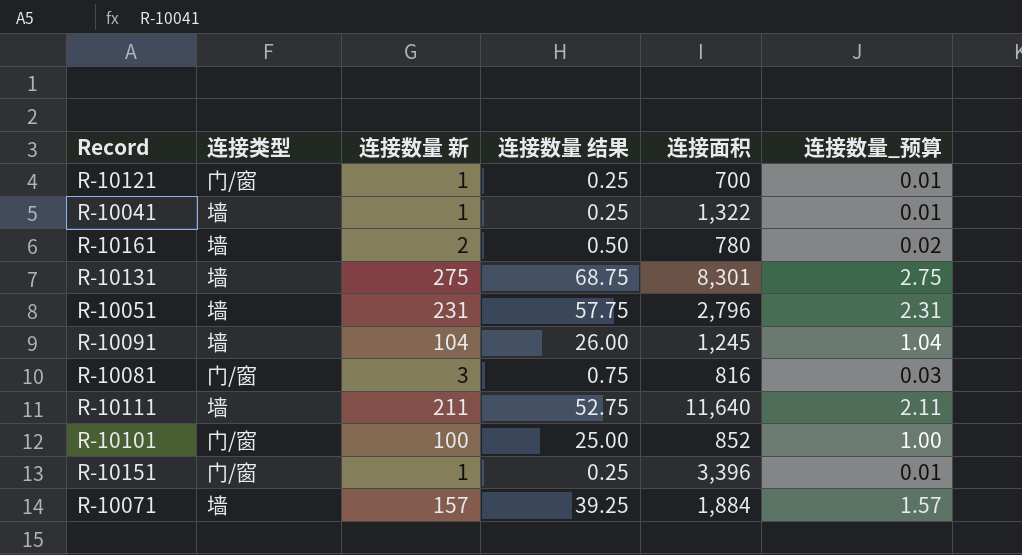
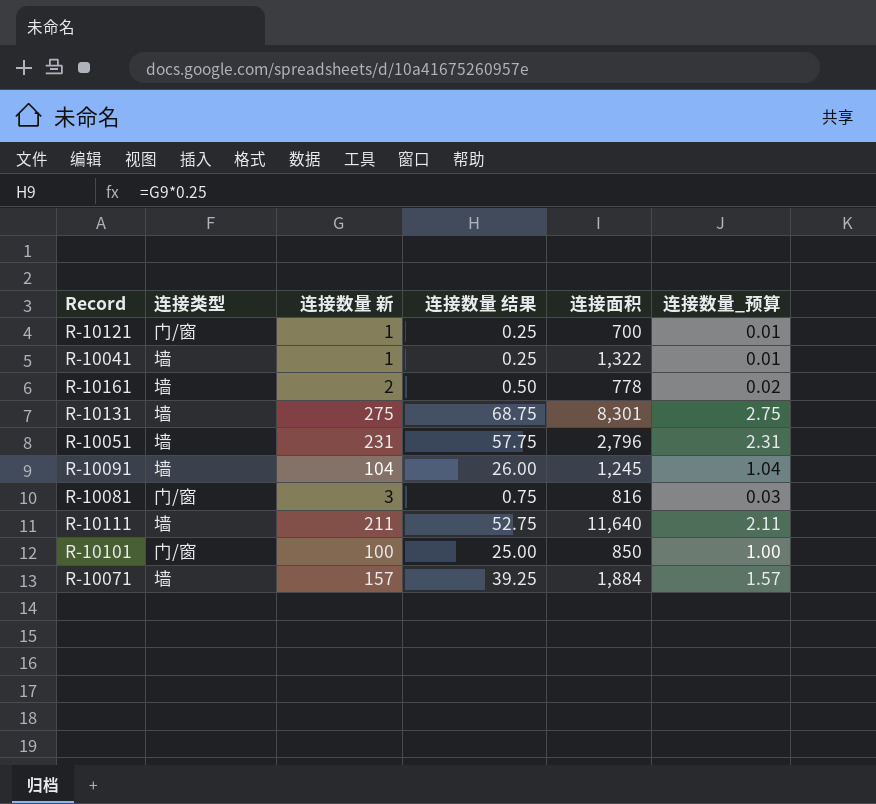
row R-10151: 门/窗 | 1 | 0.25 | 3,396 | 0.01 -> none
R-10161 | 连接面积: 780 -> 778
R-10101 | 连接面积: 852 -> 850

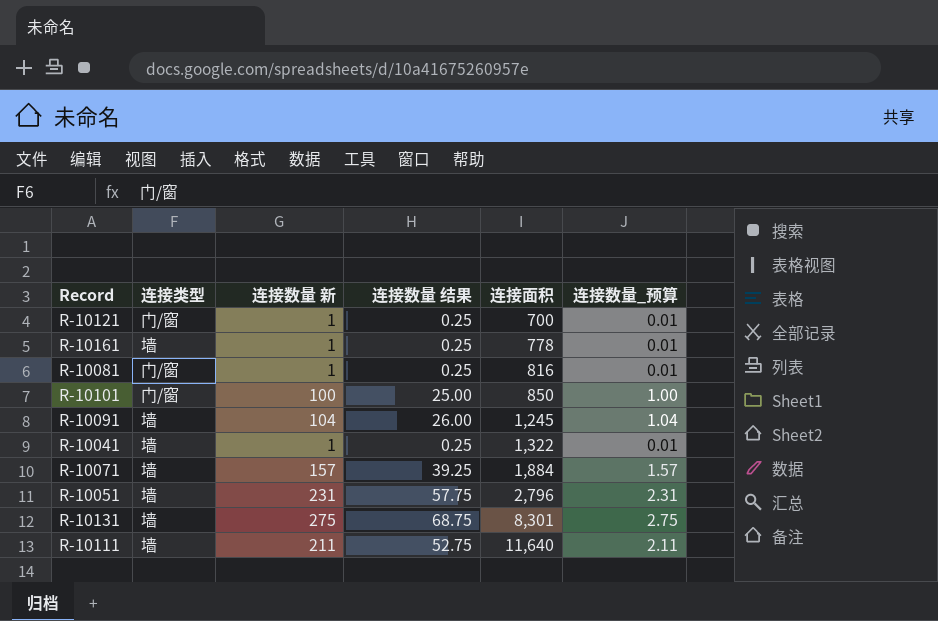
row order: none -> 连接面积 ascending
R-10161 | 连接数量 新: 2 -> 1
R-10161 | 连接数量 结果: 0.50 -> 0.25
R-10161 | 连接数量_预算: 0.02 -> 0.01
R-10081 | 连接数量 新: 3 -> 1
R-10081 | 连接数量 结果: 0.75 -> 0.25
R-10081 | 连接数量_预算: 0.03 -> 0.01

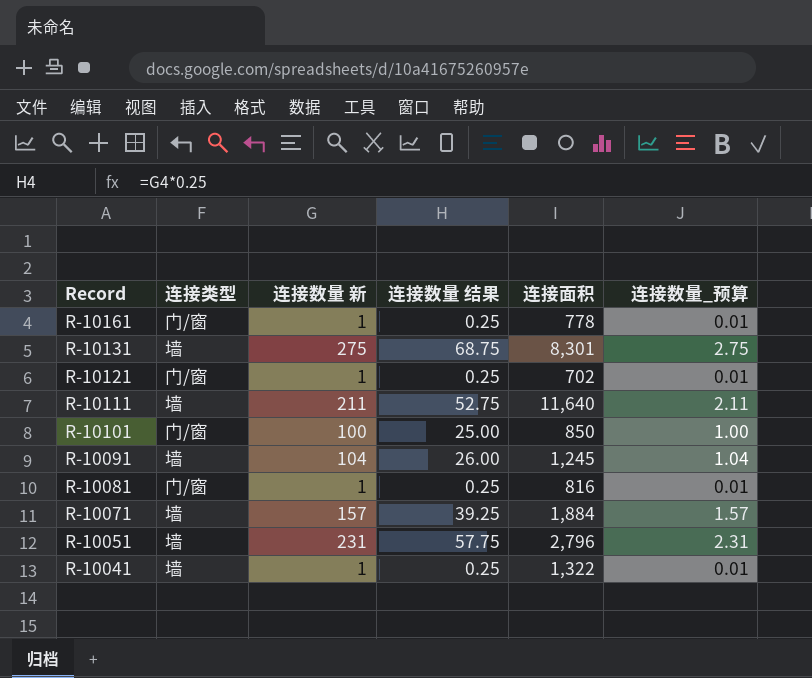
row order: 连接面积 ascending -> Record descending
R-10161 | 连接类型: 墙 -> 门/窗
R-10121 | 连接面积: 700 -> 702

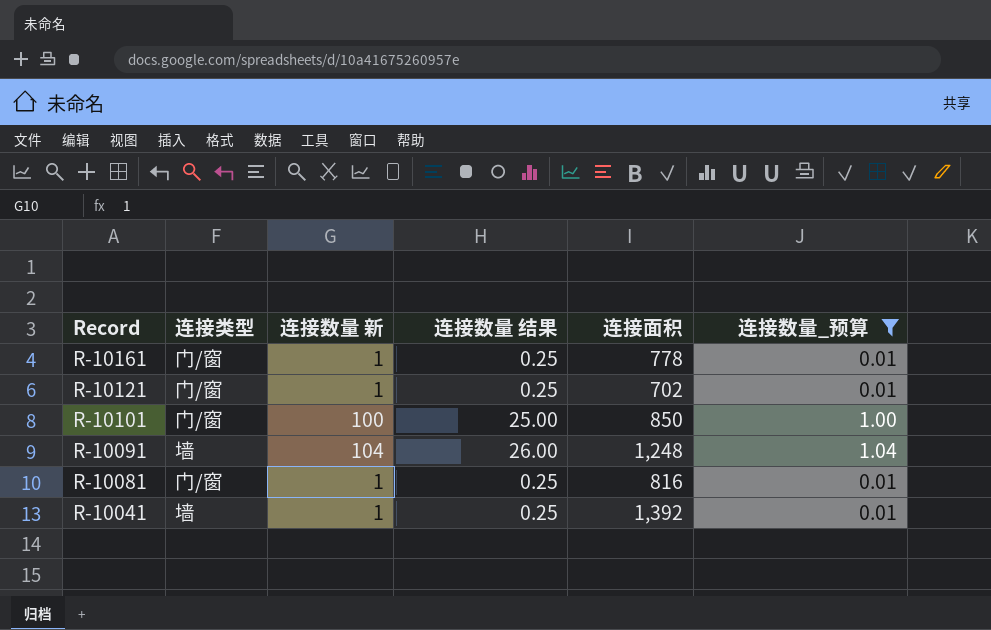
filter: none -> 连接数量_预算 <= 1.04
R-10091 | 连接面积: 1,245 -> 1,248
R-10041 | 连接面积: 1,322 -> 1,392

